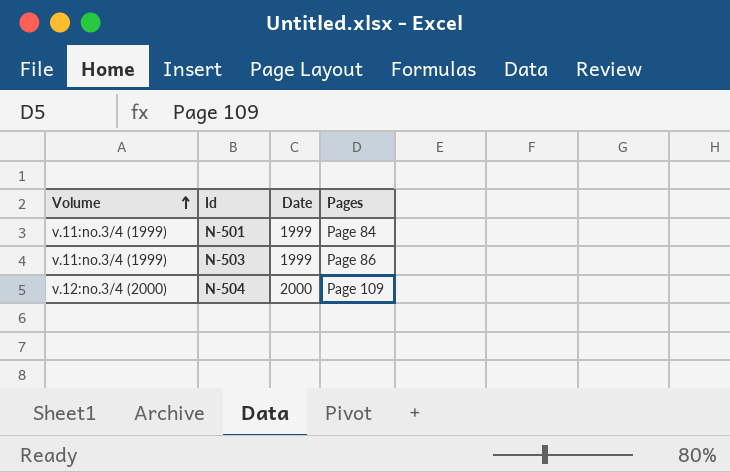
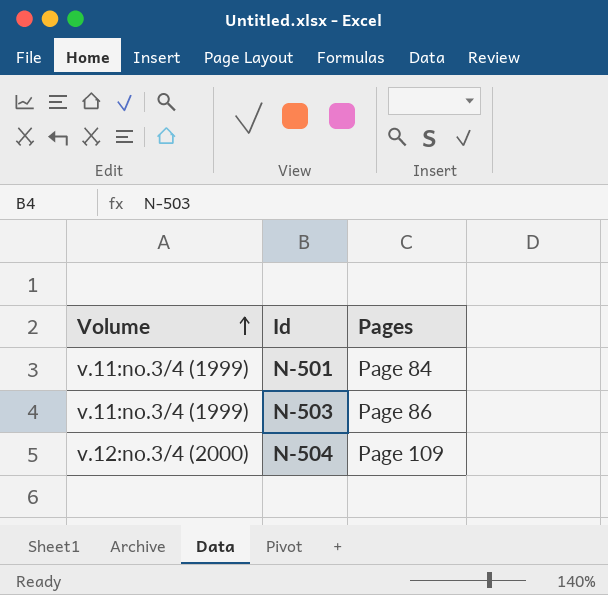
column Date | position: 3 -> none

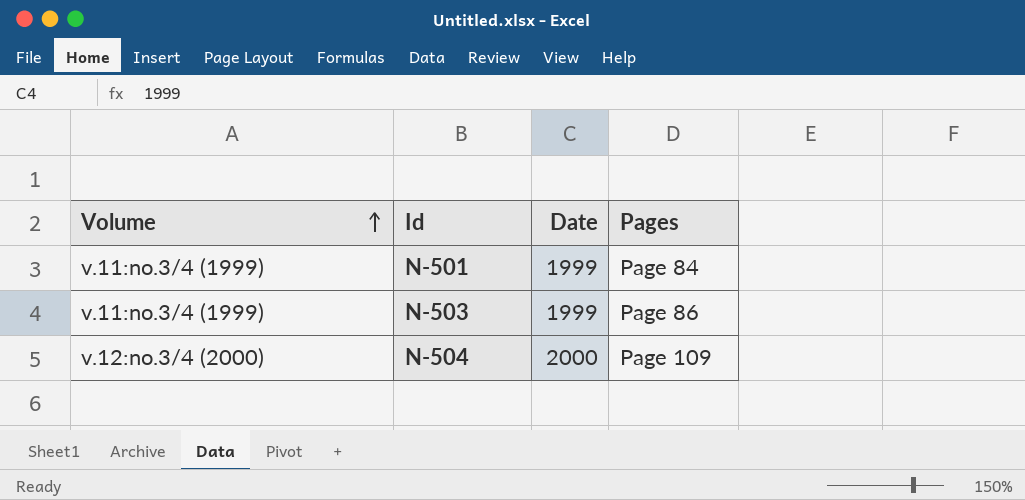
column Date | position: none -> 3

